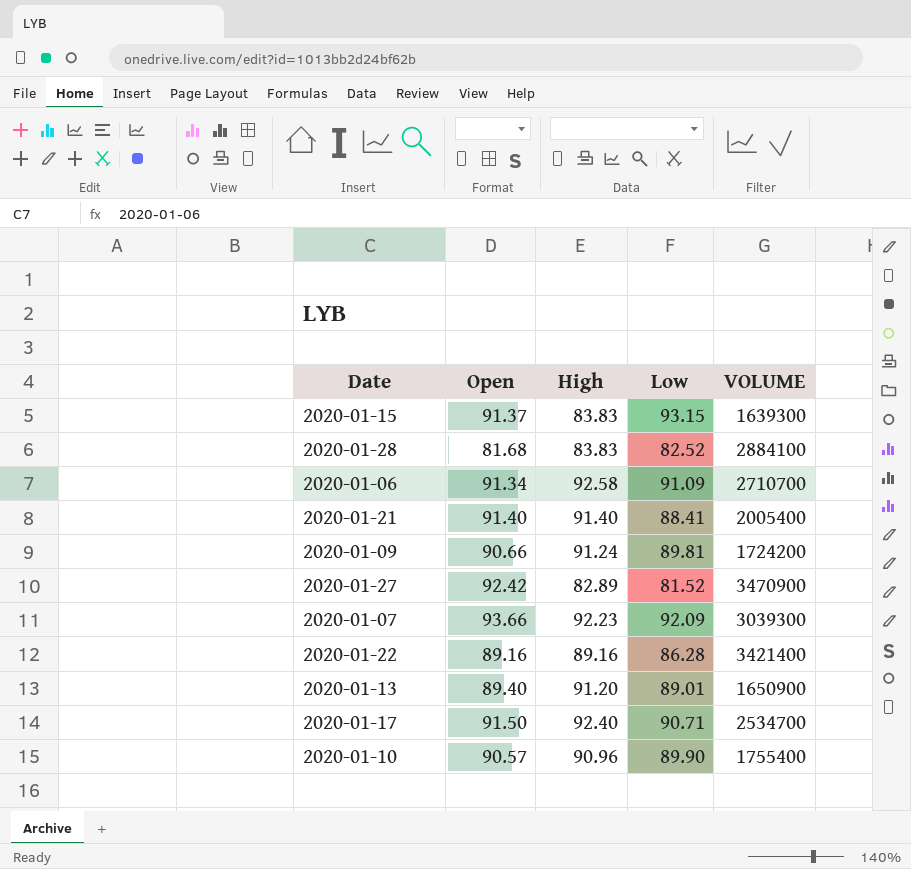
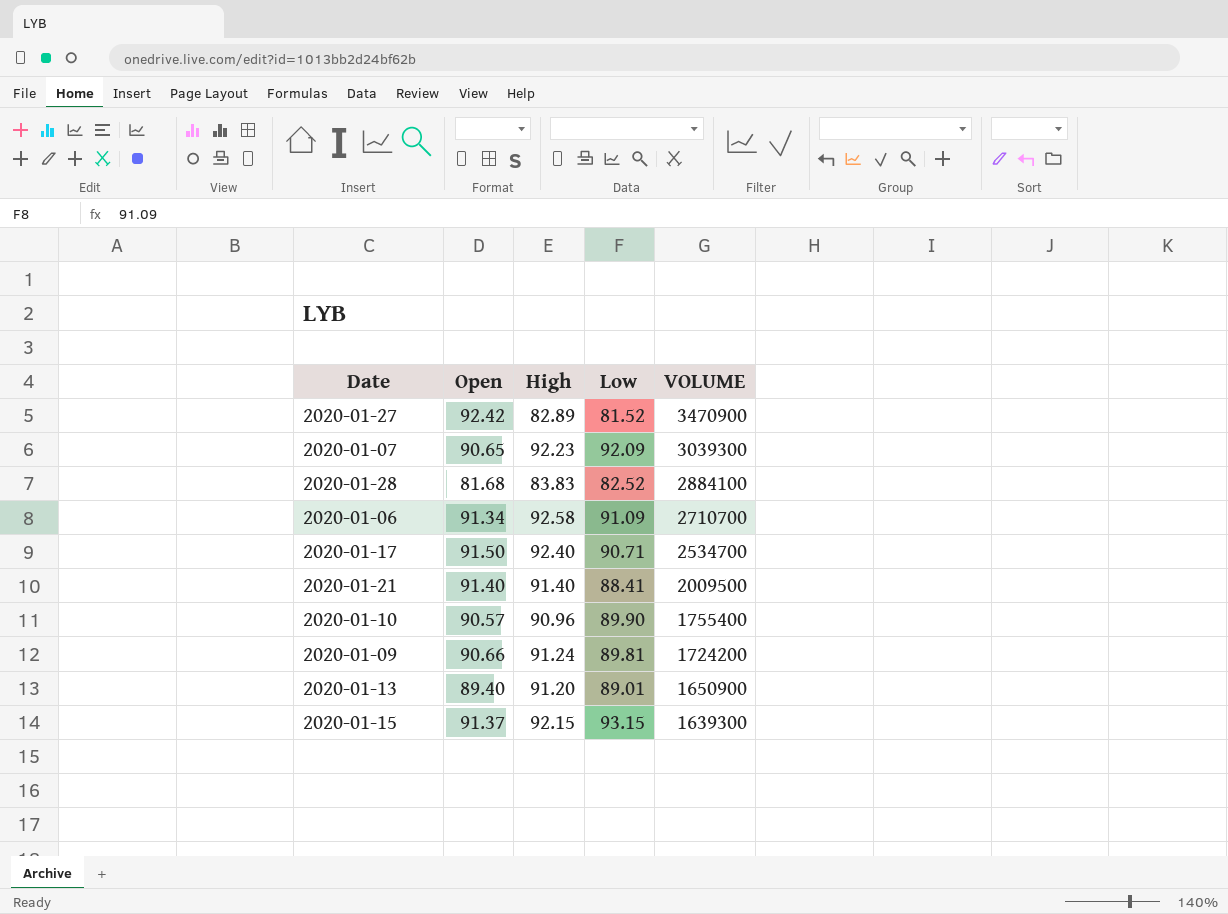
row order: none -> VOLUME descending
row 2020-01-22: 89.16 | 89.16 | 86.28 | 3421400 -> none
2020-01-07 | Open: 93.66 -> 90.65
2020-01-21 | VOLUME: 2005400 -> 2009500
2020-01-15 | High: 83.83 -> 92.15

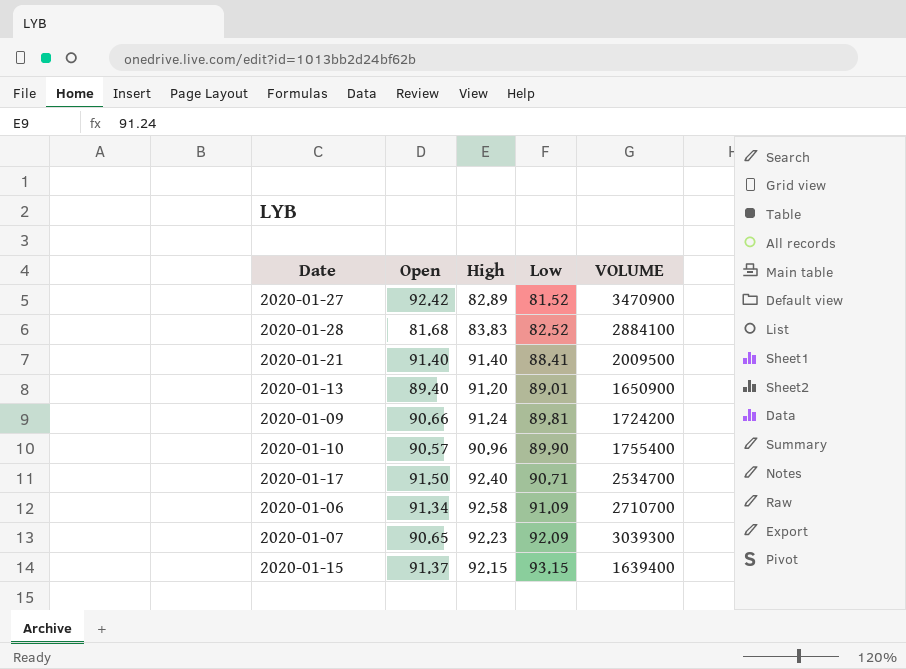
row order: VOLUME descending -> Low ascending
2020-01-15 | VOLUME: 1639300 -> 1639400

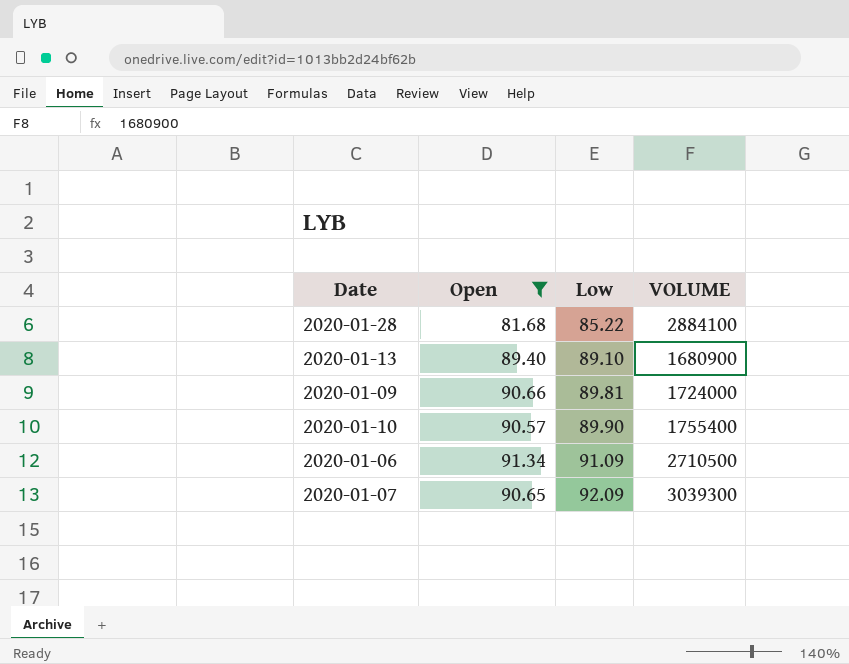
filter: none -> Open <= 91.34
column High | position: 3 -> none
2020-01-28 | Low: 82.52 -> 85.22
2020-01-13 | Low: 89.01 -> 89.10
2020-01-13 | VOLUME: 1650900 -> 1680900
2020-01-09 | VOLUME: 1724200 -> 1724000
2020-01-06 | VOLUME: 2710700 -> 2710500

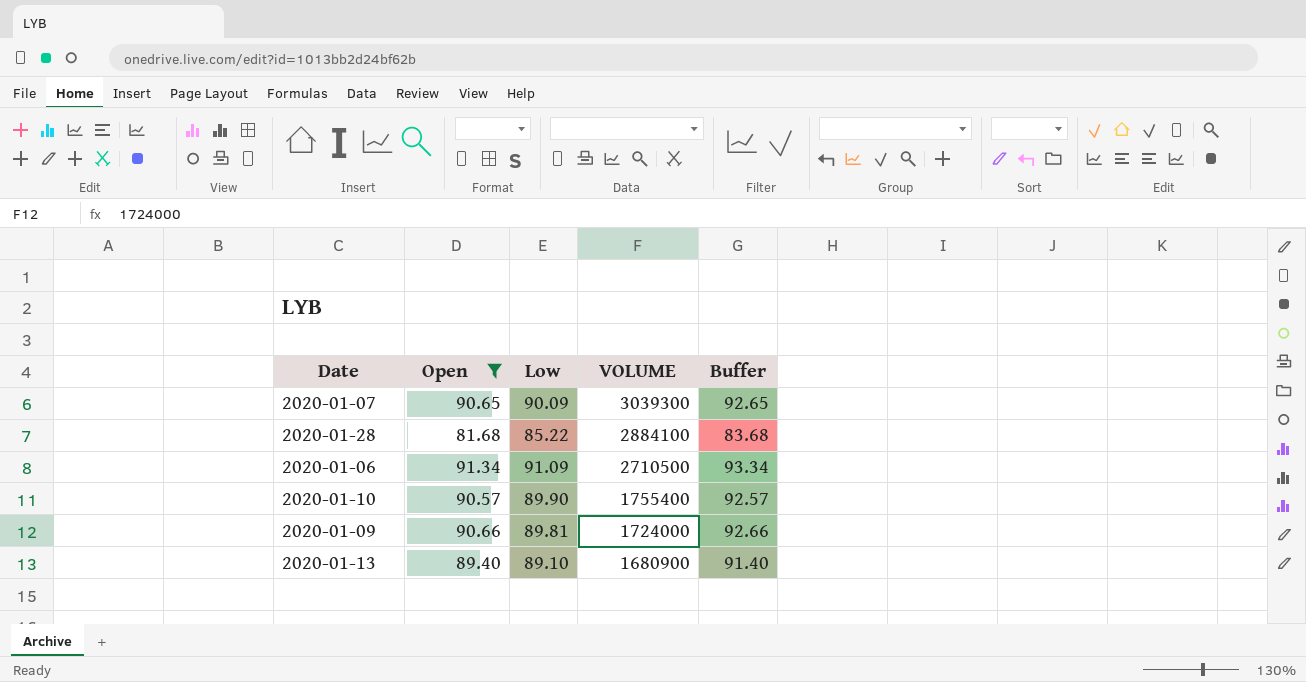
row order: Low ascending -> VOLUME descending
column Buffer | formula: none -> [Open] + 2
2020-01-07 | Low: 92.09 -> 90.09

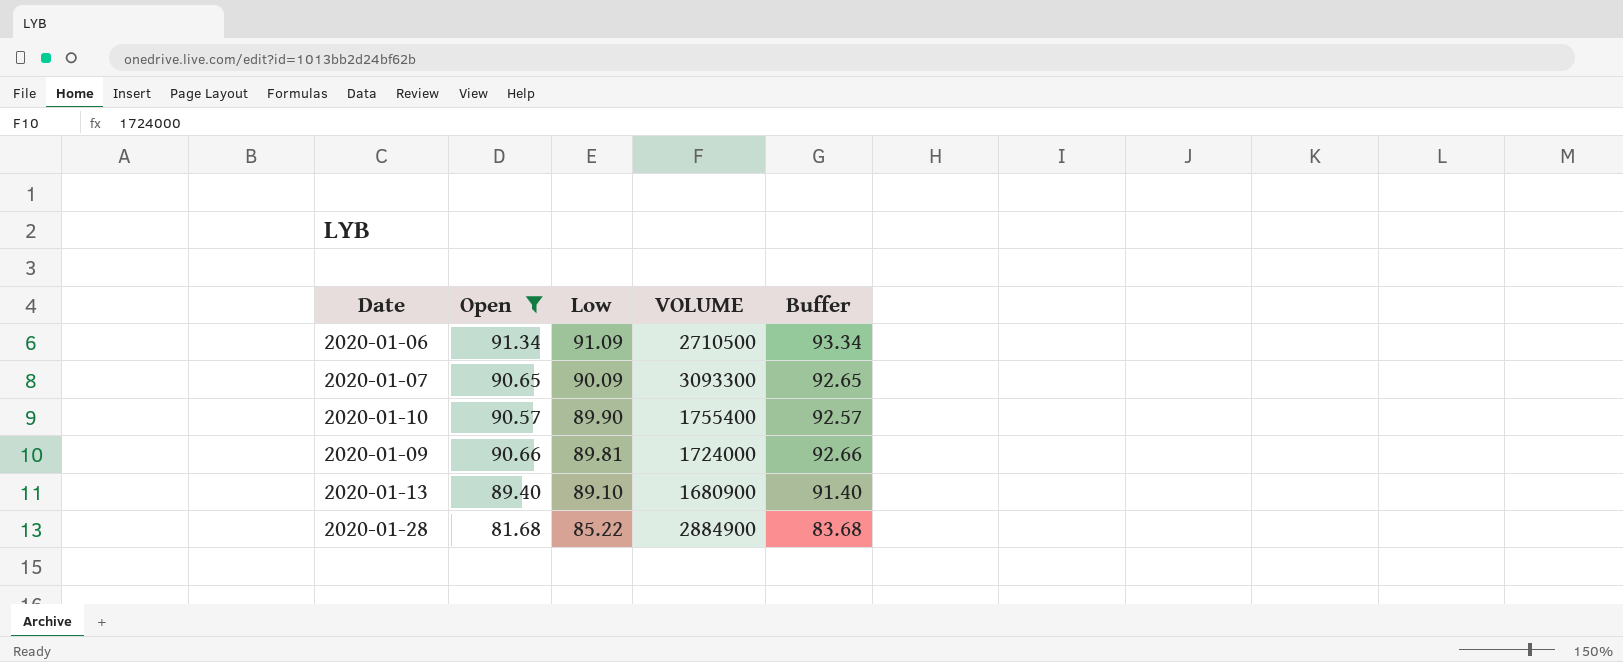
row order: VOLUME descending -> Low descending
2020-01-07 | VOLUME: 3039300 -> 3093300
2020-01-28 | VOLUME: 2884100 -> 2884900

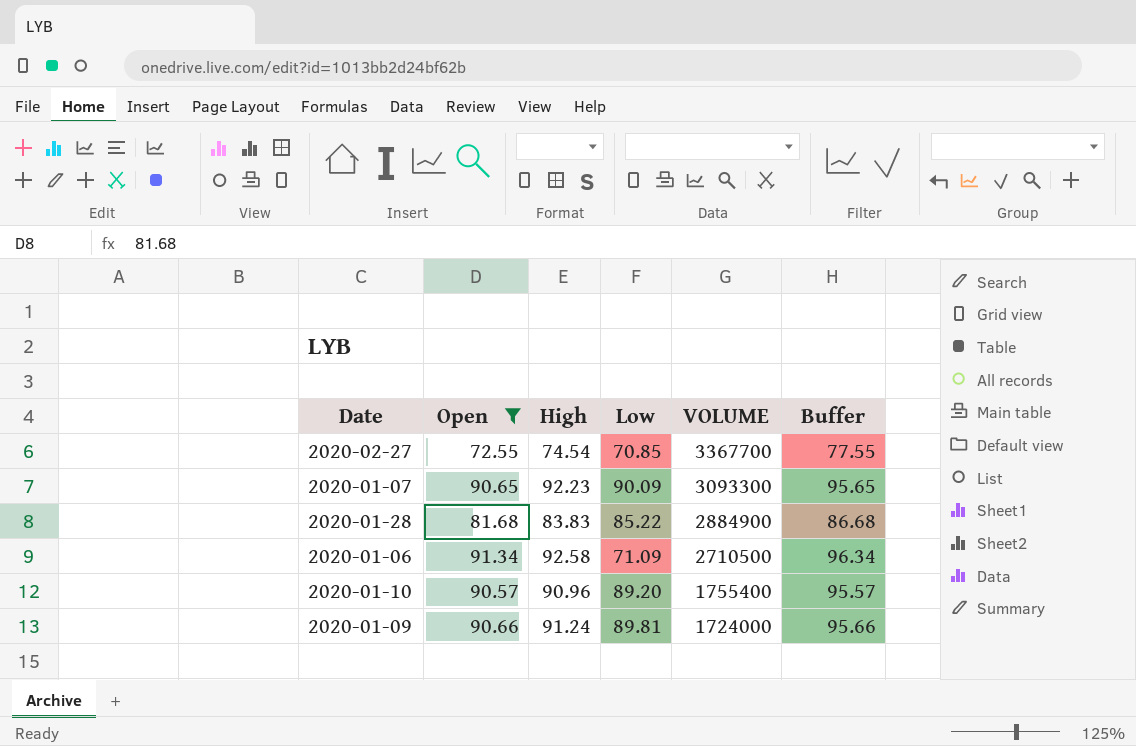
row order: Low descending -> VOLUME descending
column High | position: none -> 3
column Buffer | formula: [Open] + 2 -> [Open] + 5
row 2020-01-13: 89.40 | 89.10 | 1680900 | 91.40 -> none
row 2020-02-27: none -> 72.55 | 74.54 | 70.85 | 3367700 | 77.55
2020-01-06 | Low: 91.09 -> 71.09
2020-01-10 | Low: 89.90 -> 89.20

